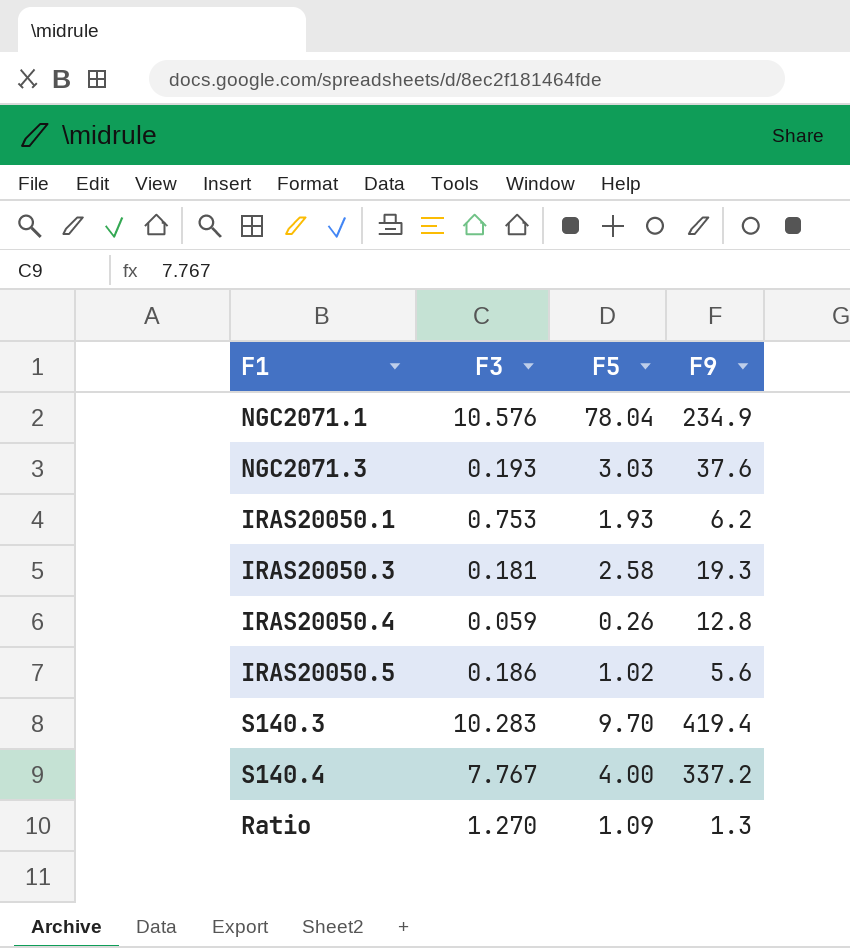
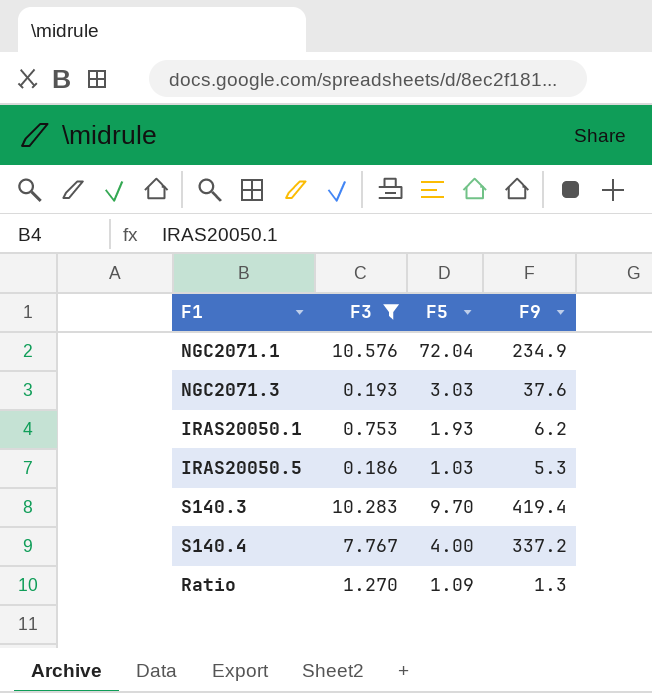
filter: none -> F3 >= 0.186
NGC2071.1 | F5: 78.04 -> 72.04
IRAS20050.5 | F5: 1.02 -> 1.03
IRAS20050.5 | F9: 5.6 -> 5.3

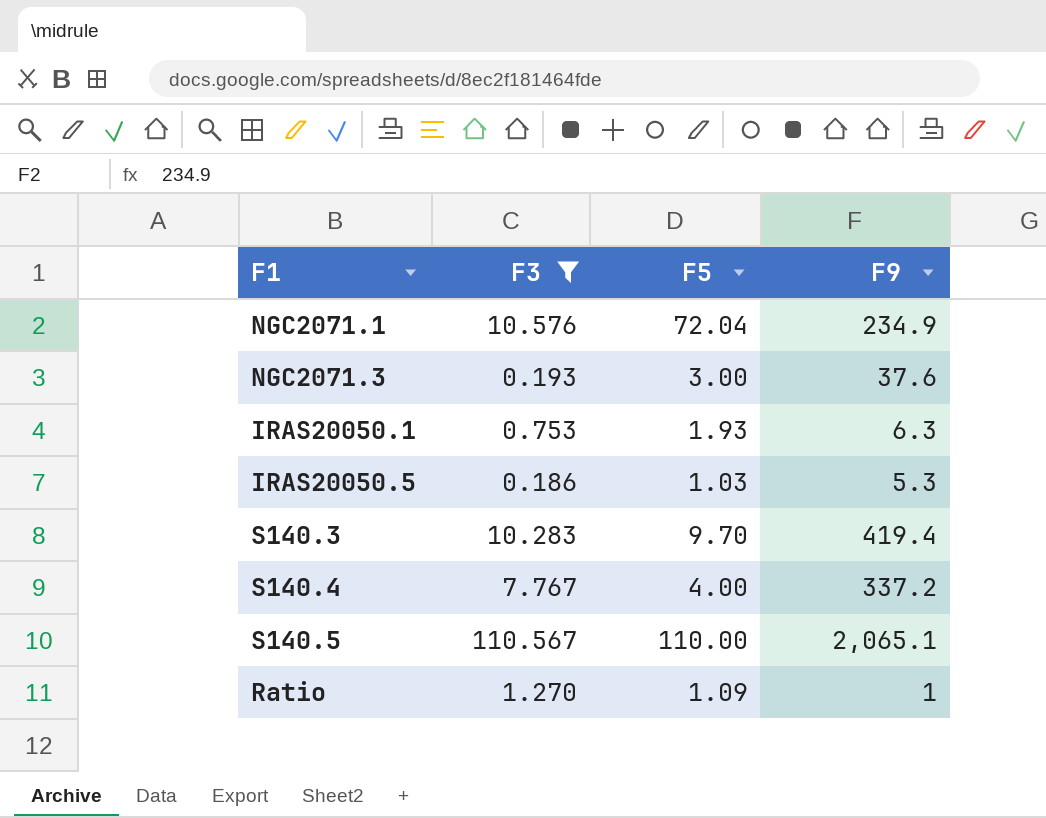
NGC2071.3 | F5: 3.03 -> 3.00
IRAS20050.1 | F9: 6.2 -> 6.3
row S140.5: none -> 110.567 | 110.00 | 2,065.1
Ratio | F9: 1.3 -> 1

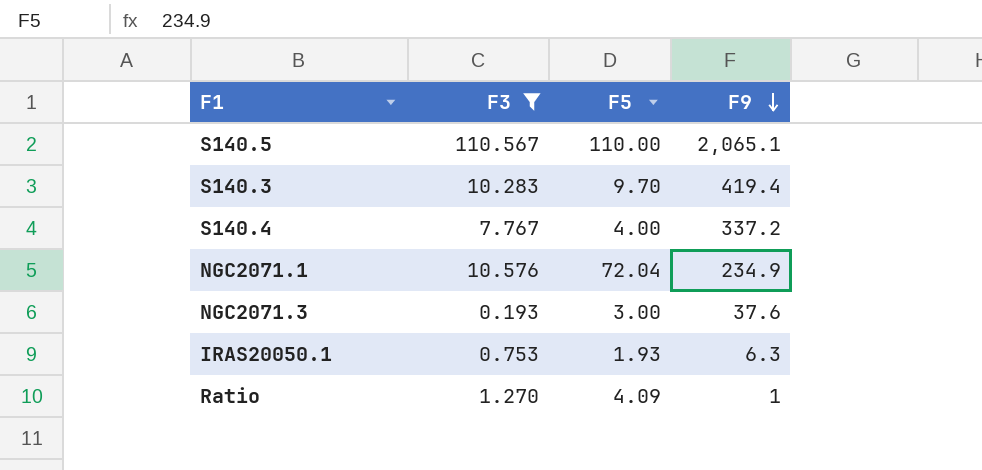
row order: none -> F9 descending
row IRAS20050.5: 0.186 | 1.03 | 5.3 -> none
Ratio | F5: 1.09 -> 4.09

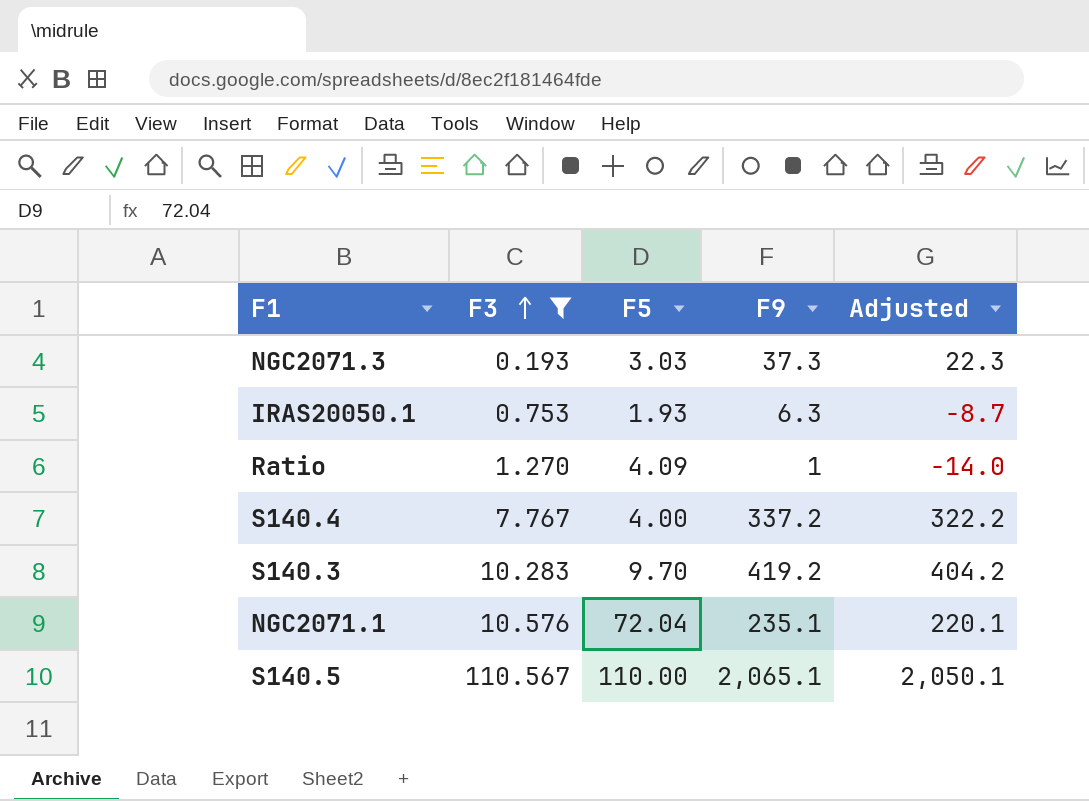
row order: F9 descending -> F3 ascending
column Adjusted | formula: none -> [F9] - 15
NGC2071.3 | F5: 3.00 -> 3.03
NGC2071.3 | F9: 37.6 -> 37.3
S140.3 | F9: 419.4 -> 419.2
NGC2071.1 | F9: 234.9 -> 235.1

